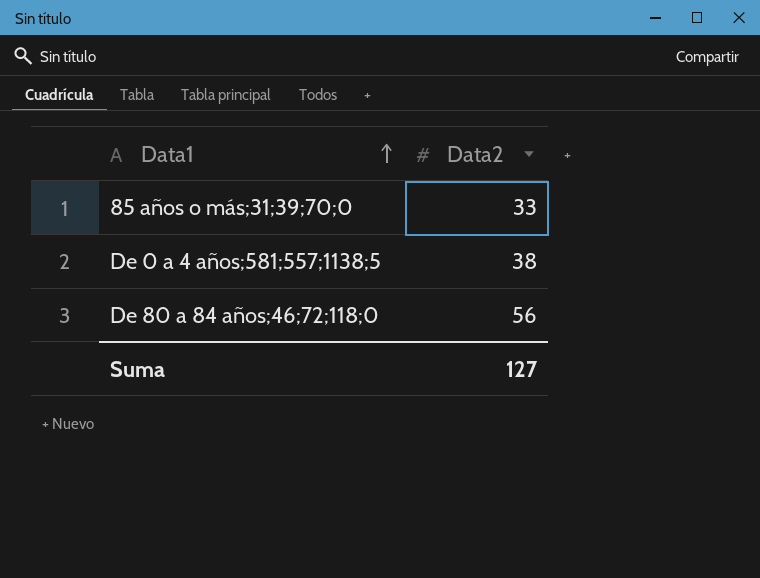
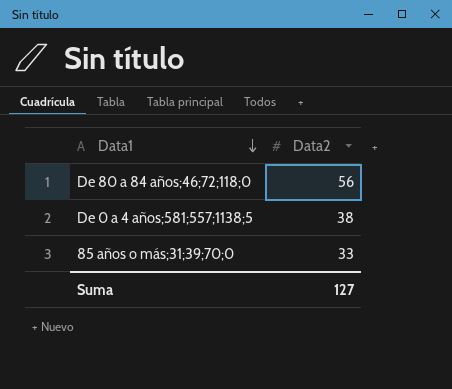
row order: Data1 ascending -> Data1 descending

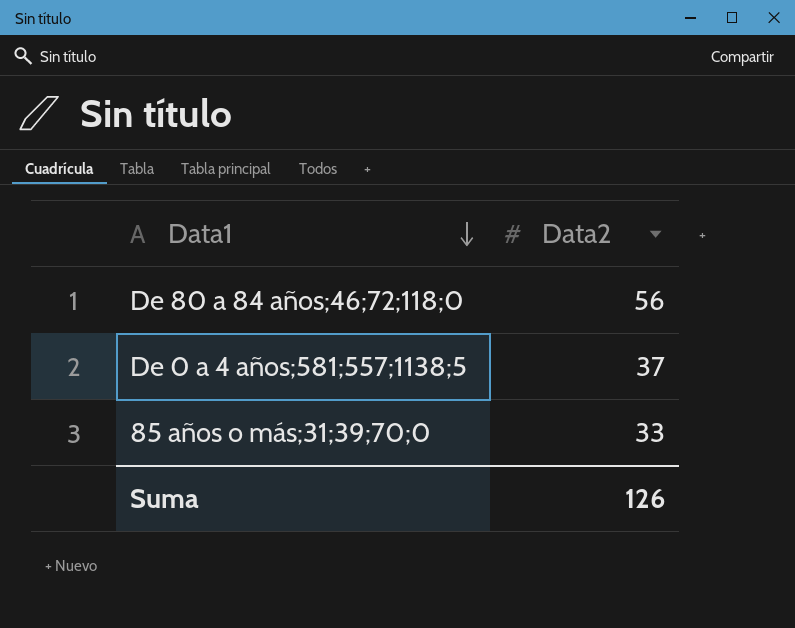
De 0 a 4 años;581;557;1138;5 | Data2: 38 -> 37
Suma | Data2: 127 -> 126

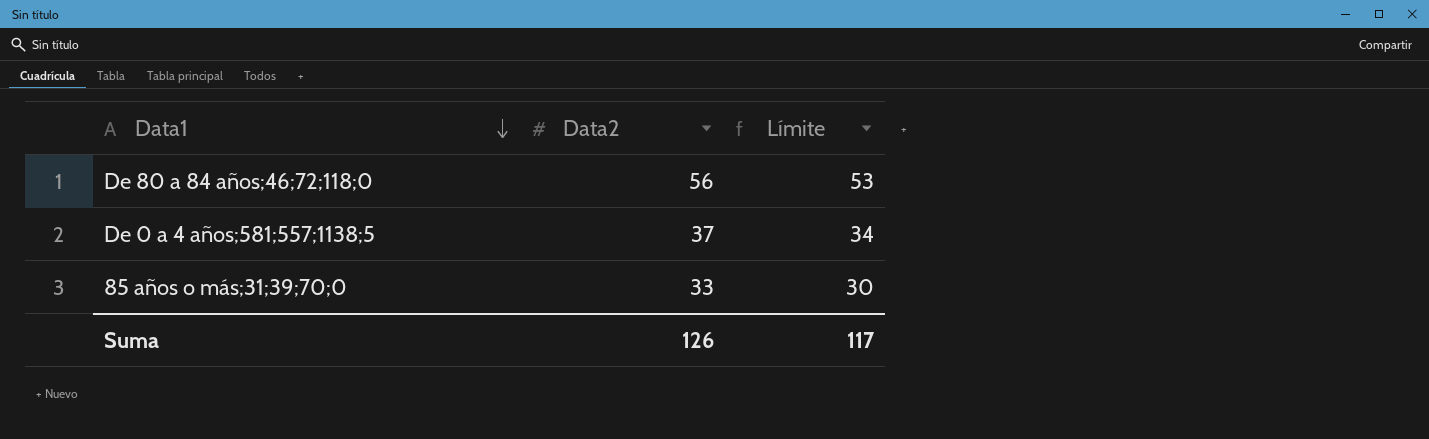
column Límite | formula: none -> [Data2] - 3

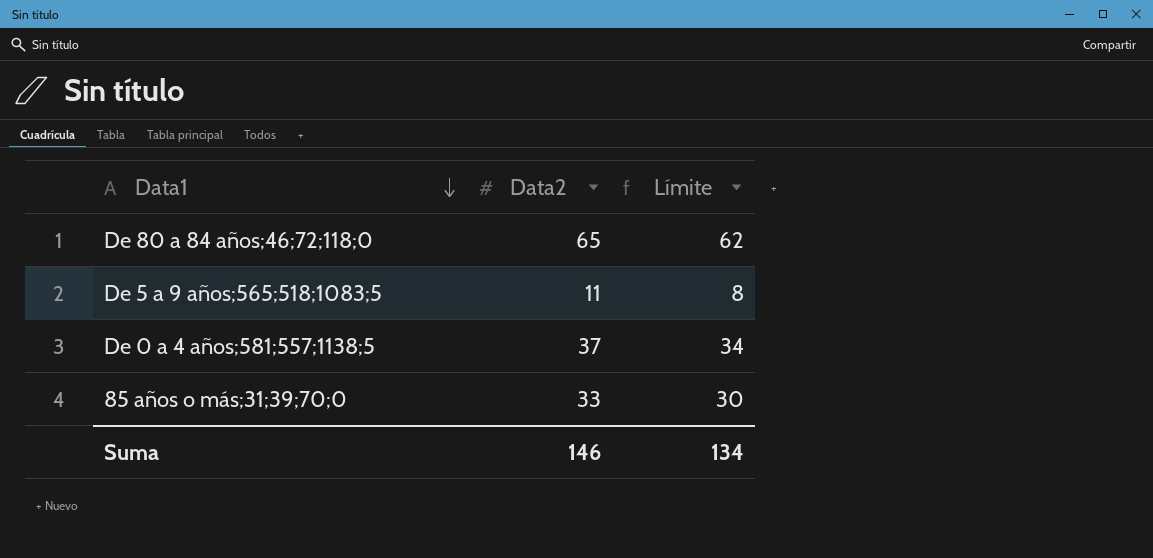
De 80 a 84 años;46;72;118;0 | Data2: 56 -> 65
De 80 a 84 años;46;72;118;0 | Límite: 53 -> 62
row De 5 a 9 años;565;518;1083;5: none -> 11 | 8
Suma | Data2: 126 -> 146
Suma | Límite: 117 -> 134

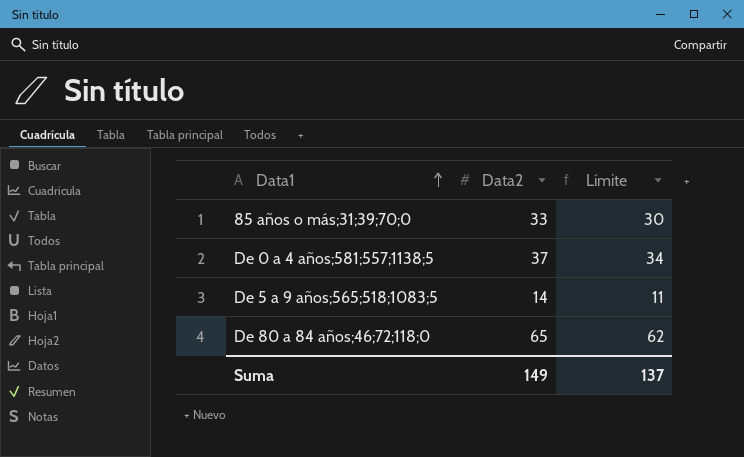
row order: Data1 descending -> Data1 ascending
De 5 a 9 años;565;518;1083;5 | Data2: 11 -> 14
De 5 a 9 años;565;518;1083;5 | Límite: 8 -> 11
Suma | Data2: 146 -> 149
Suma | Límite: 134 -> 137

